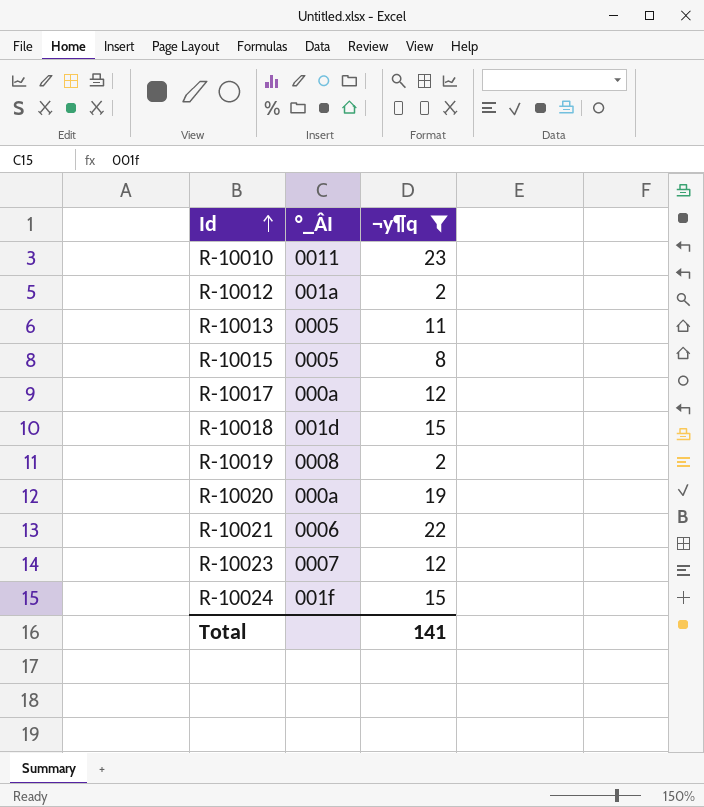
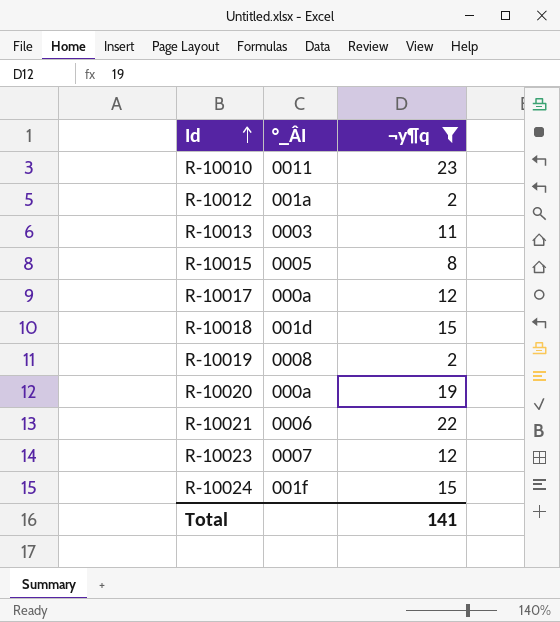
R-10013 | °_ÂI: 0005 -> 0003

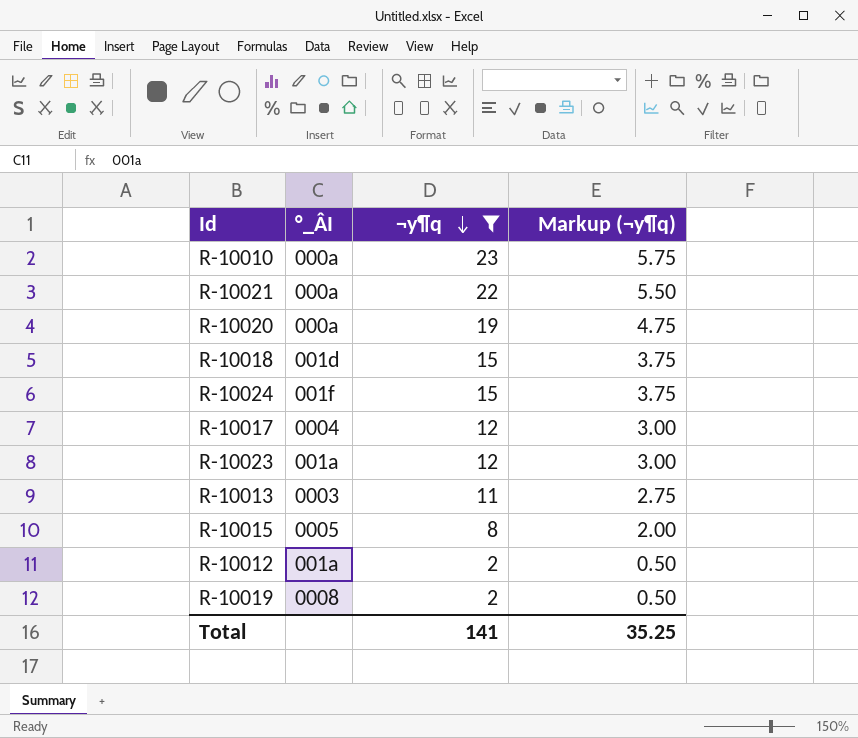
row order: Id ascending -> ¬y¶q descending
column Markup (¬y¶q) | formula: none -> [¬y¶q] * 0.25
R-10010 | °_ÂI: 0011 -> 000a
R-10021 | °_ÂI: 0006 -> 000a
R-10017 | °_ÂI: 000a -> 0004
R-10023 | °_ÂI: 0007 -> 001a

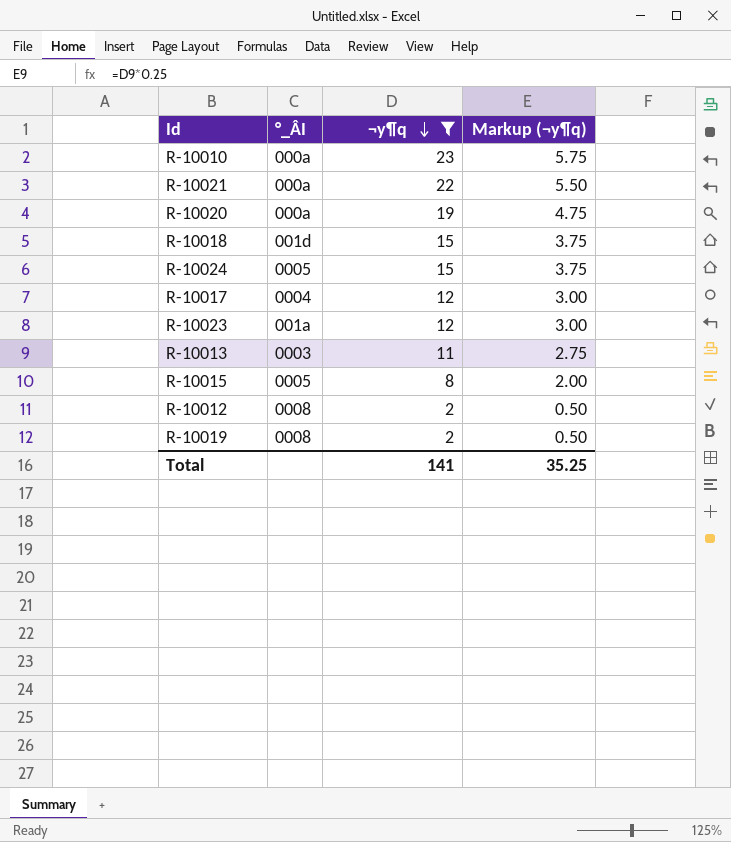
R-10024 | °_ÂI: 001f -> 0005
R-10012 | °_ÂI: 001a -> 0008

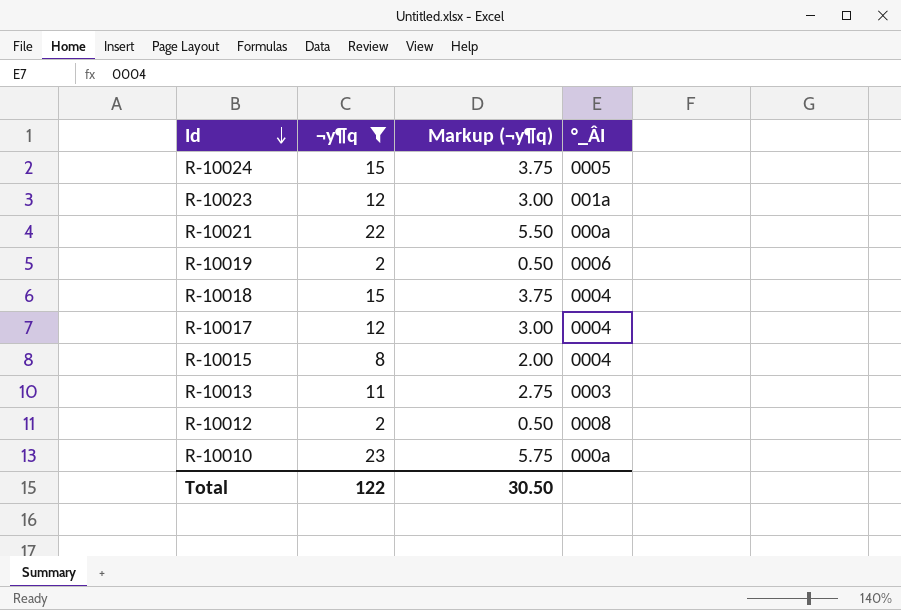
row order: ¬y¶q descending -> Id descending
column °_ÂI | position: 2 -> 4
row R-10020: 000a | 19 | 4.75 -> none
R-10019 | °_ÂI: 0008 -> 0006
R-10018 | °_ÂI: 001d -> 0004
R-10015 | °_ÂI: 0005 -> 0004
Total | ¬y¶q: 141 -> 122
Total | Markup (¬y¶q): 35.25 -> 30.50

